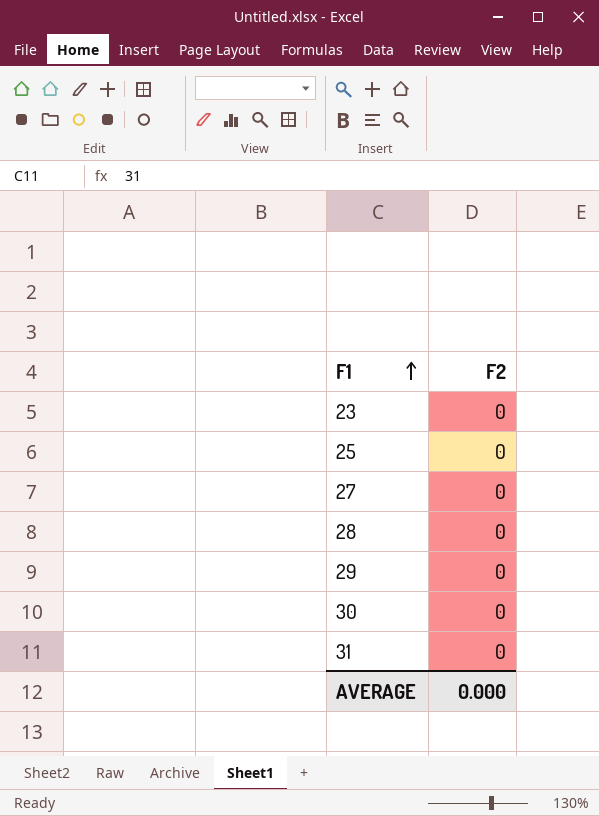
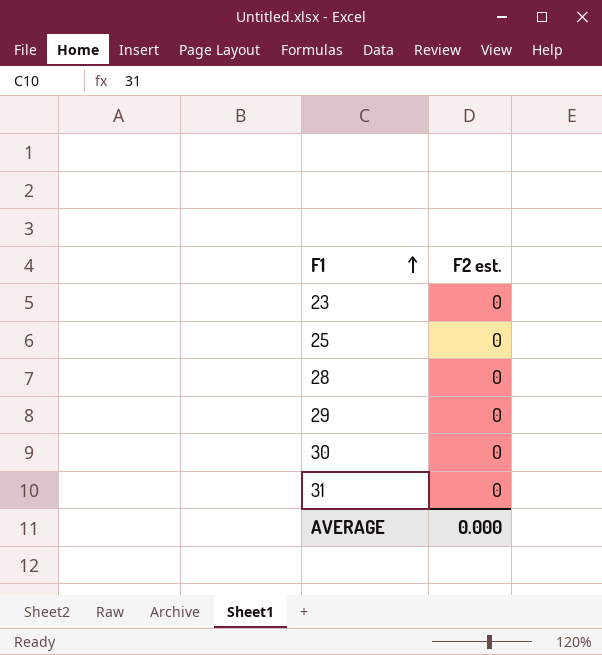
column name: F2 -> F2 est.
row 27: 0 -> none

